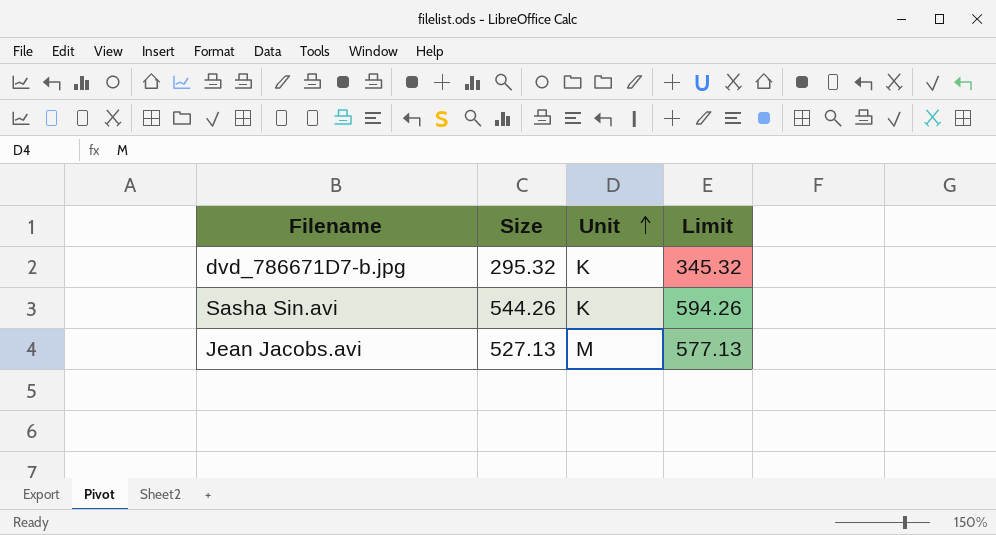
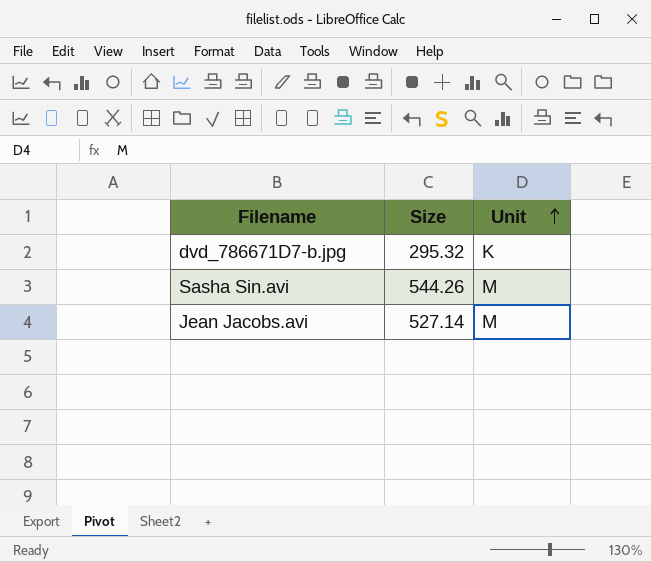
column Limit | formula: [Size] + 50 -> none
Sasha Sin.avi | Unit: K -> M
Jean Jacobs.avi | Size: 527.13 -> 527.14

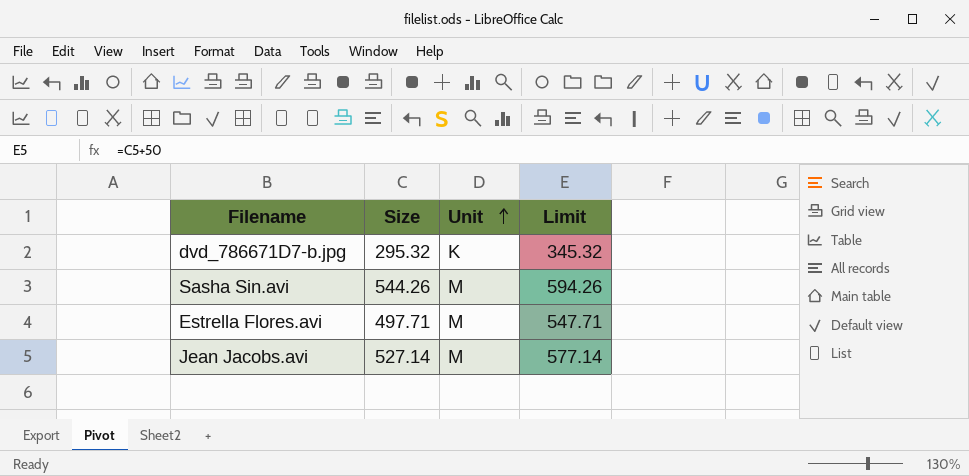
column Limit | formula: none -> [Size] + 50
row Estrella Flores.avi: none -> 497.71 | M | 547.71

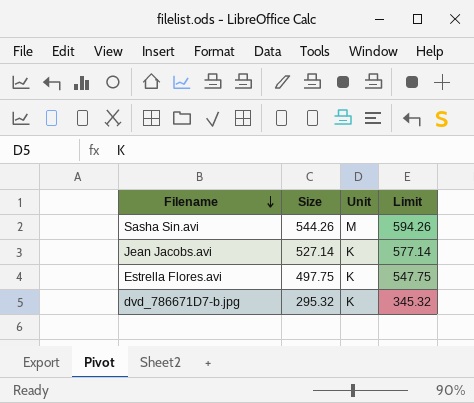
row order: Unit ascending -> Filename descending
Jean Jacobs.avi | Unit: M -> K
Estrella Flores.avi | Size: 497.71 -> 497.75
Estrella Flores.avi | Unit: M -> K
Estrella Flores.avi | Limit: 547.71 -> 547.75

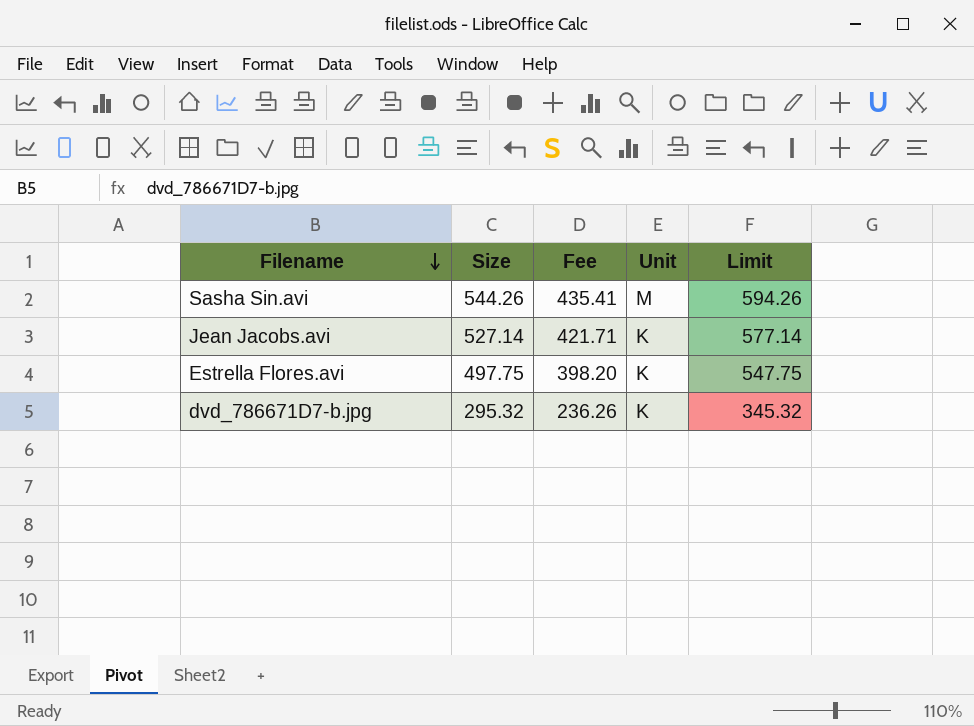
column Fee | formula: none -> [Size] * 0.8

